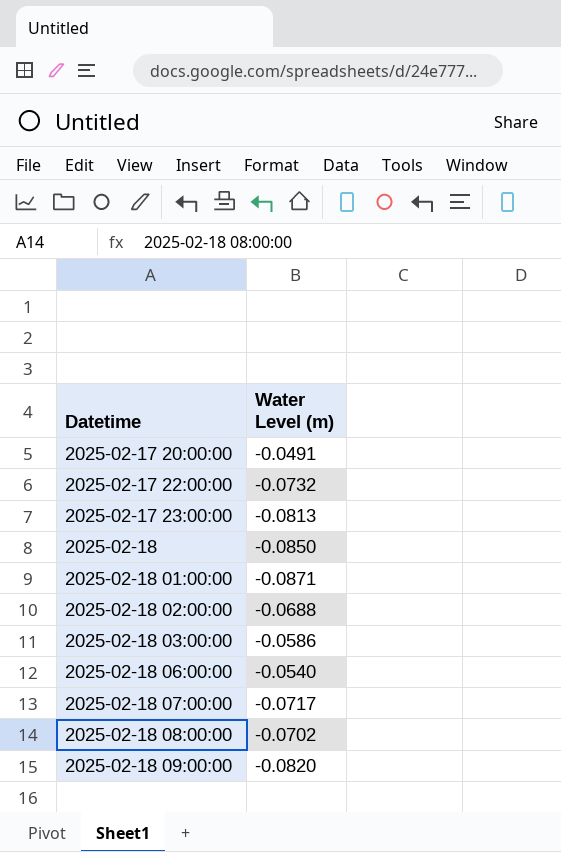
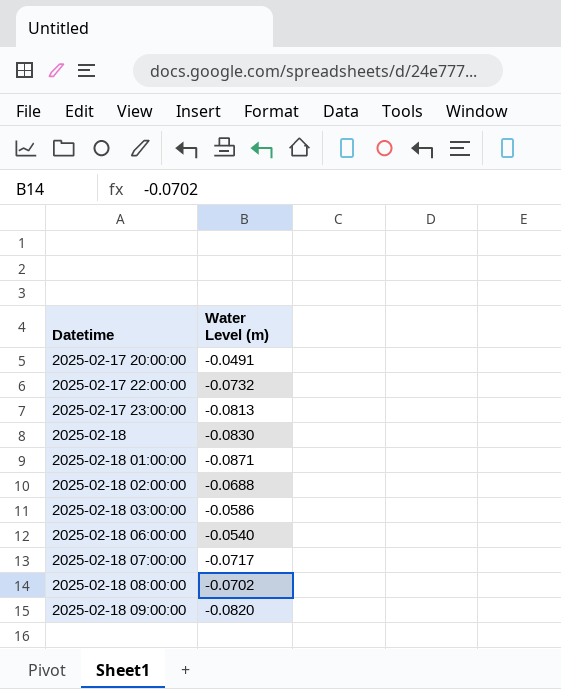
2025-02-18 | Water Level (m): -0.0850 -> -0.0830

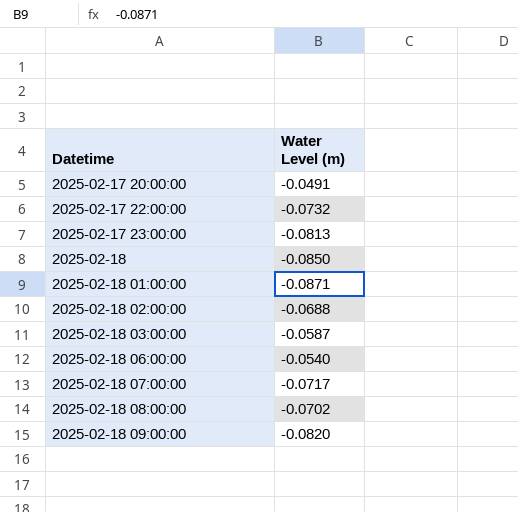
2025-02-18 | Water Level (m): -0.0830 -> -0.0850
2025-02-18 03:00:00 | Water Level (m): -0.0586 -> -0.0587

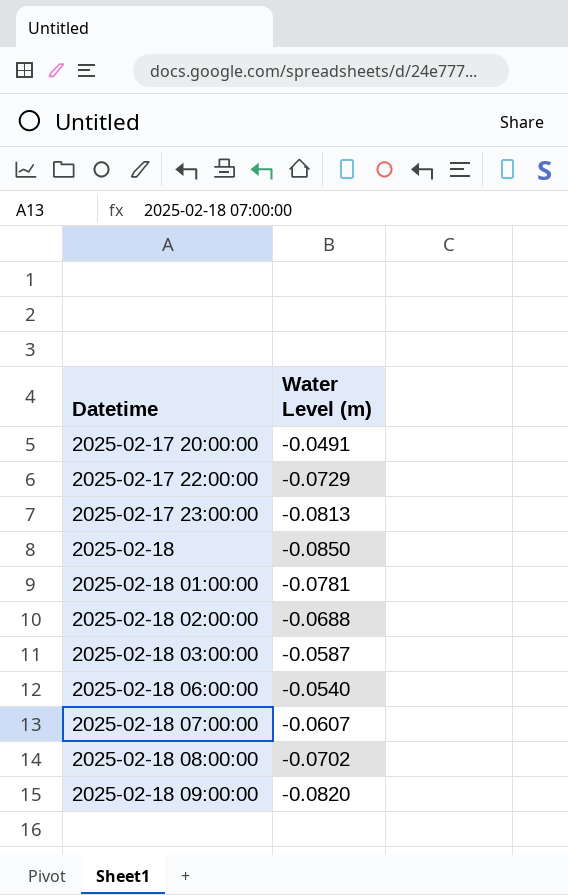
2025-02-17 22:00:00 | Water Level (m): -0.0732 -> -0.0729
2025-02-18 01:00:00 | Water Level (m): -0.0871 -> -0.0781
2025-02-18 07:00:00 | Water Level (m): -0.0717 -> -0.0607

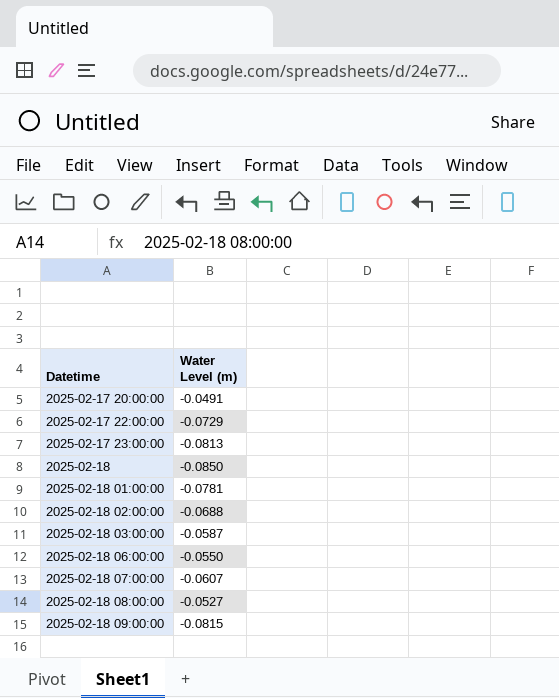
2025-02-18 06:00:00 | Water Level (m): -0.0540 -> -0.0550
2025-02-18 08:00:00 | Water Level (m): -0.0702 -> -0.0527
2025-02-18 09:00:00 | Water Level (m): -0.0820 -> -0.0815

